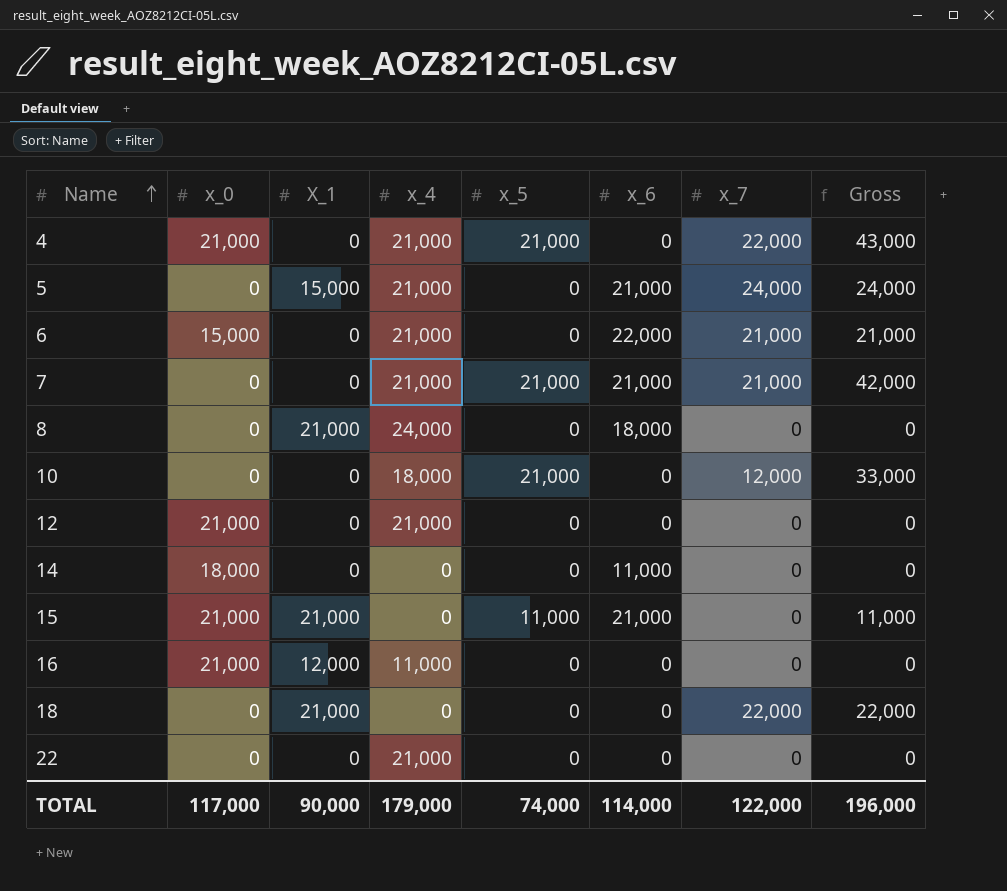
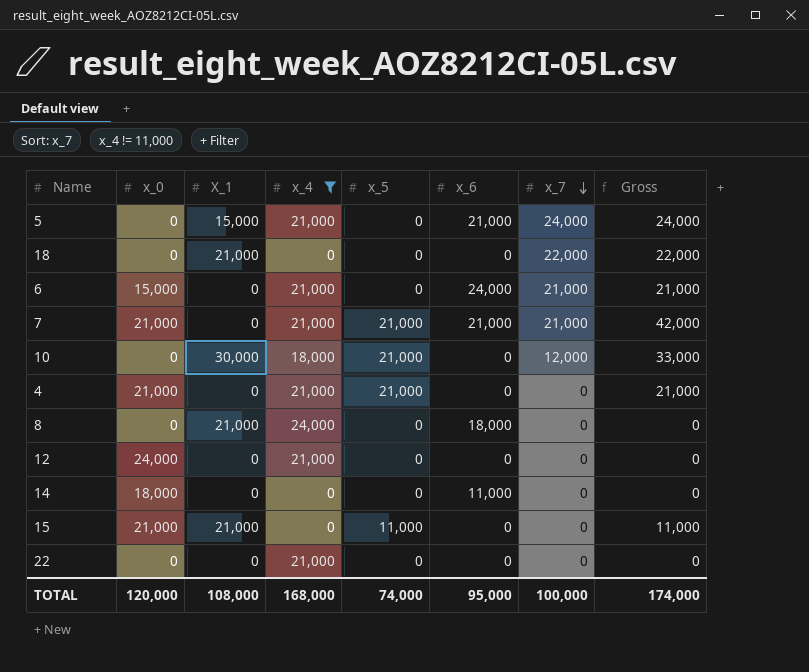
filter: none -> x_4 != 11,000
row order: Name ascending -> x_7 descending
6 | x_6: 22,000 -> 24,000
7 | x_0: 0 -> 21,000
10 | X_1: 0 -> 30,000
4 | x_7: 22,000 -> 0
4 | Gross: 43,000 -> 21,000
12 | x_0: 21,000 -> 24,000
15 | x_6: 21,000 -> 0
TOTAL | x_0: 117,000 -> 120,000
TOTAL | X_1: 90,000 -> 108,000
TOTAL | x_4: 179,000 -> 168,000
TOTAL | x_6: 114,000 -> 95,000
TOTAL | x_7: 122,000 -> 100,000
TOTAL | Gross: 196,000 -> 174,000

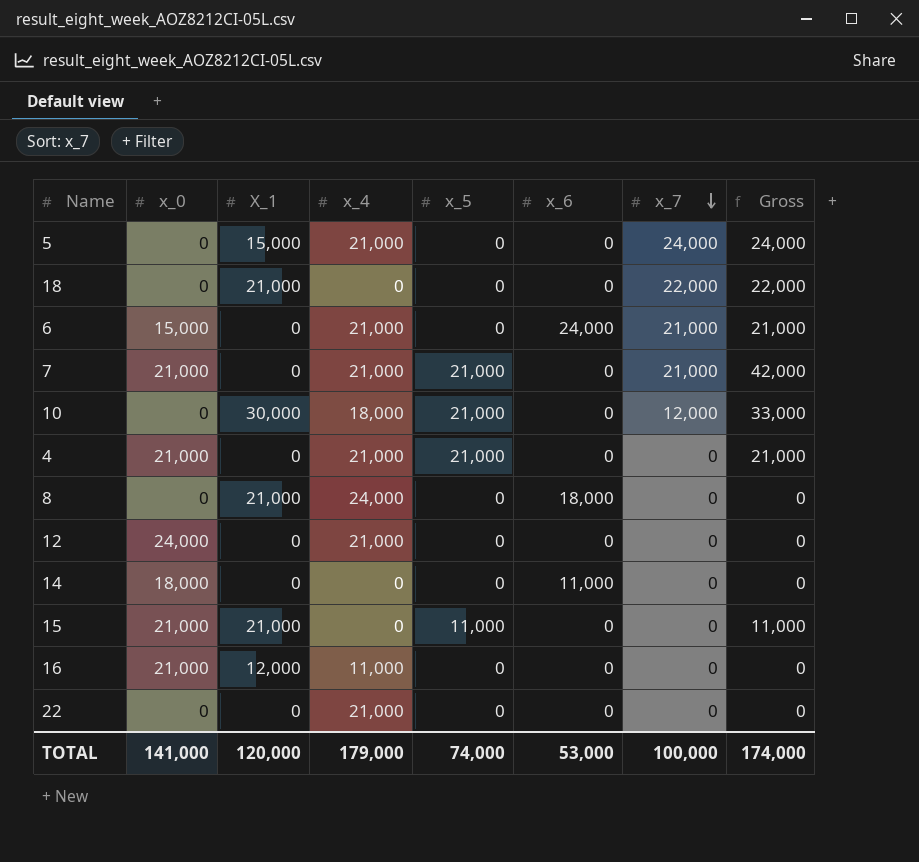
filter: x_4 != 11,000 -> none
5 | x_6: 21,000 -> 0
7 | x_6: 21,000 -> 0
TOTAL | x_0: 120,000 -> 141,000
TOTAL | X_1: 108,000 -> 120,000
TOTAL | x_4: 168,000 -> 179,000
TOTAL | x_6: 95,000 -> 53,000

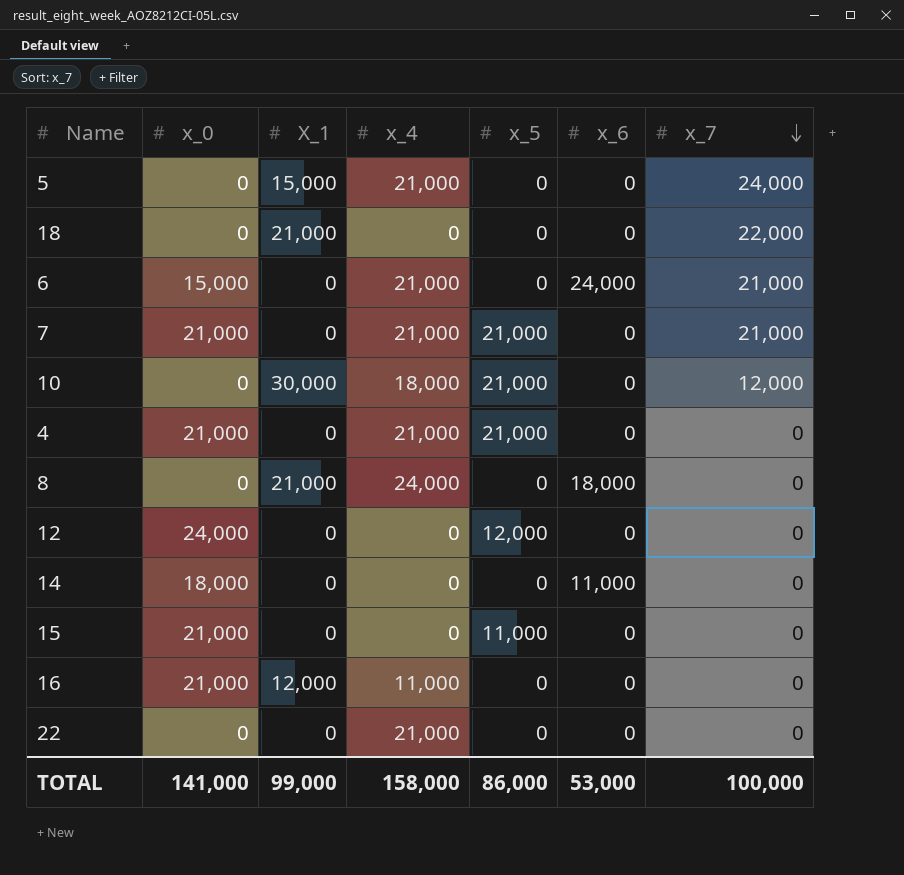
column Gross | formula: [x_5] + [x_7] -> none
12 | x_4: 21,000 -> 0
12 | x_5: 0 -> 12,000
15 | X_1: 21,000 -> 0
TOTAL | X_1: 120,000 -> 99,000
TOTAL | x_4: 179,000 -> 158,000
TOTAL | x_5: 74,000 -> 86,000

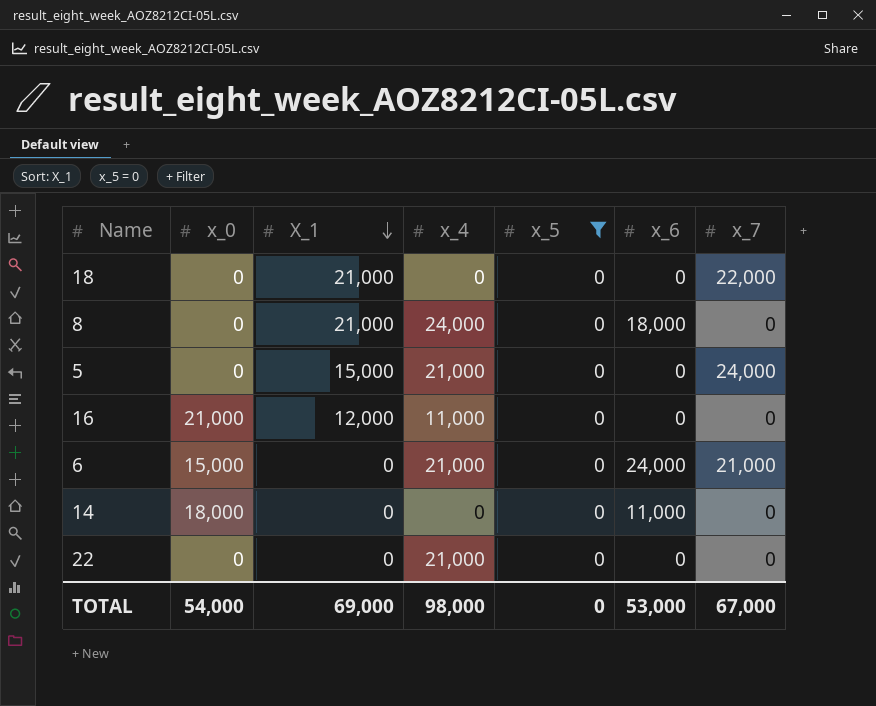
filter: none -> x_5 = 0
row order: x_7 descending -> X_1 descending
TOTAL | x_0: 141,000 -> 54,000
TOTAL | X_1: 99,000 -> 69,000
TOTAL | x_4: 158,000 -> 98,000
TOTAL | x_5: 86,000 -> 0
TOTAL | x_7: 100,000 -> 67,000

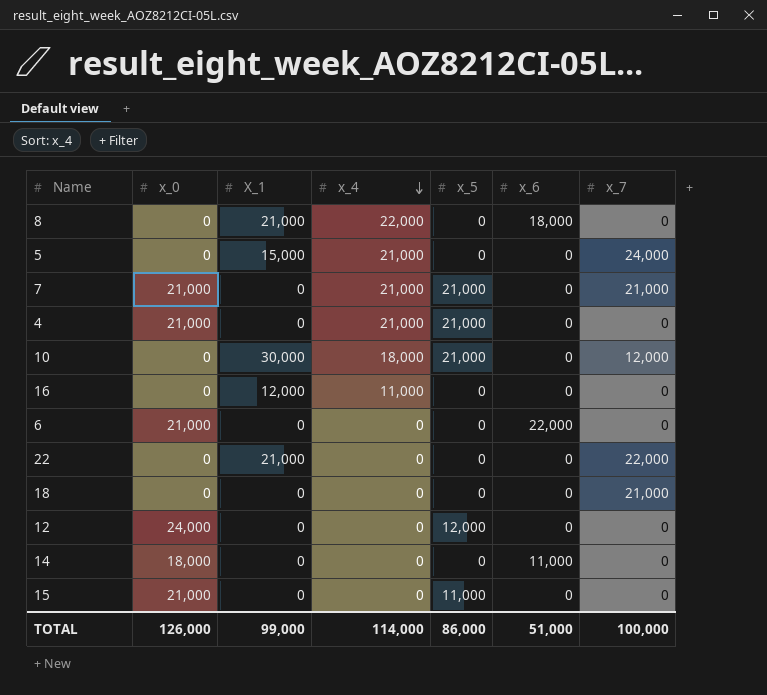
filter: x_5 = 0 -> none
row order: X_1 descending -> x_4 descending
8 | x_4: 24,000 -> 22,000
16 | x_0: 21,000 -> 0
6 | x_0: 15,000 -> 21,000
6 | x_4: 21,000 -> 0
6 | x_6: 24,000 -> 22,000
6 | x_7: 21,000 -> 0
22 | X_1: 0 -> 21,000
22 | x_4: 21,000 -> 0
22 | x_7: 0 -> 22,000
18 | X_1: 21,000 -> 0
18 | x_7: 22,000 -> 21,000
TOTAL | x_0: 54,000 -> 126,000
TOTAL | X_1: 69,000 -> 99,000
TOTAL | x_4: 98,000 -> 114,000
TOTAL | x_5: 0 -> 86,000
TOTAL | x_6: 53,000 -> 51,000
TOTAL | x_7: 67,000 -> 100,000

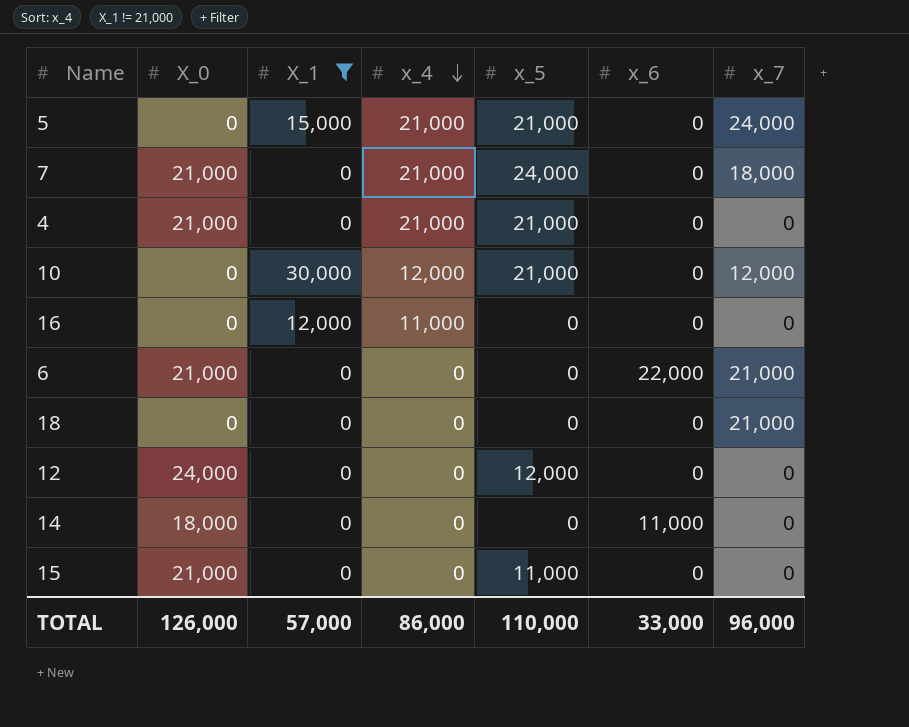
filter: none -> X_1 != 21,000
column name: x_0 -> X_0
5 | x_5: 0 -> 21,000
7 | x_5: 21,000 -> 24,000
7 | x_7: 21,000 -> 18,000
10 | x_4: 18,000 -> 12,000
6 | x_7: 0 -> 21,000
TOTAL | X_1: 99,000 -> 57,000
TOTAL | x_4: 114,000 -> 86,000
TOTAL | x_5: 86,000 -> 110,000
TOTAL | x_6: 51,000 -> 33,000
TOTAL | x_7: 100,000 -> 96,000

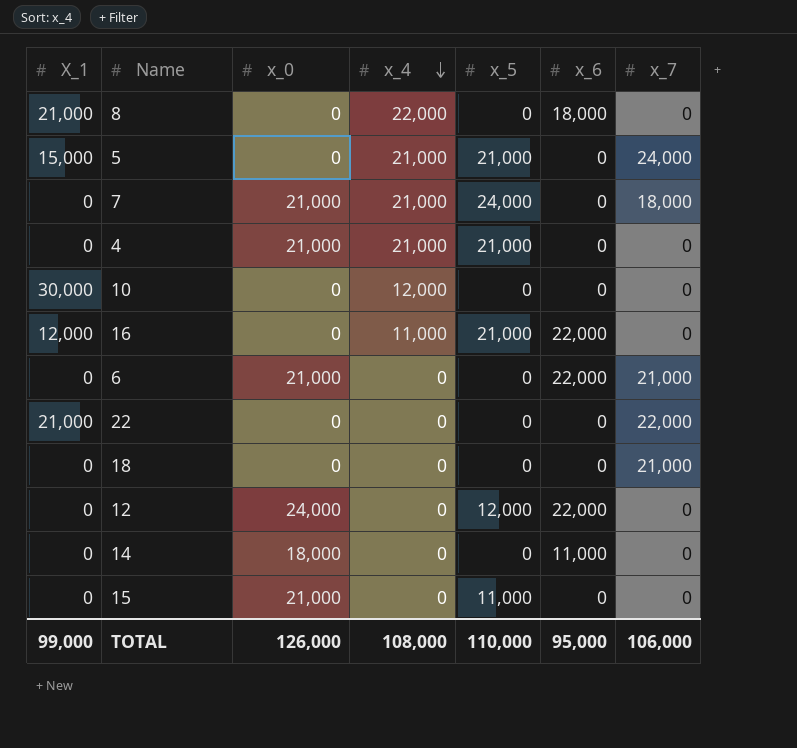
filter: X_1 != 21,000 -> none
column X_1 | position: 3 -> 1
column name: X_0 -> x_0
10 | x_5: 21,000 -> 0
10 | x_7: 12,000 -> 0
16 | x_5: 0 -> 21,000
16 | x_6: 0 -> 22,000
12 | x_6: 0 -> 22,000
TOTAL | X_1: 57,000 -> 99,000
TOTAL | x_4: 86,000 -> 108,000
TOTAL | x_6: 33,000 -> 95,000
TOTAL | x_7: 96,000 -> 106,000

